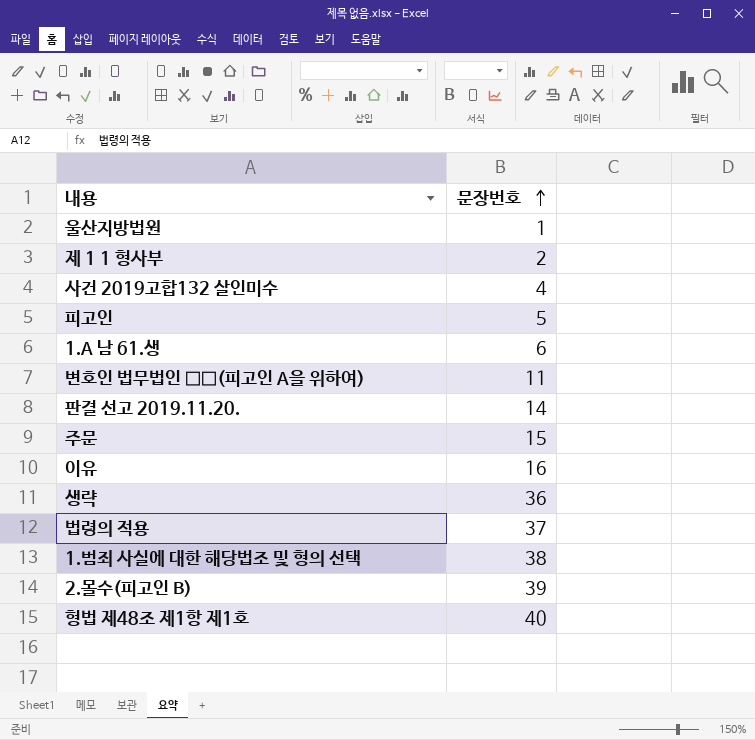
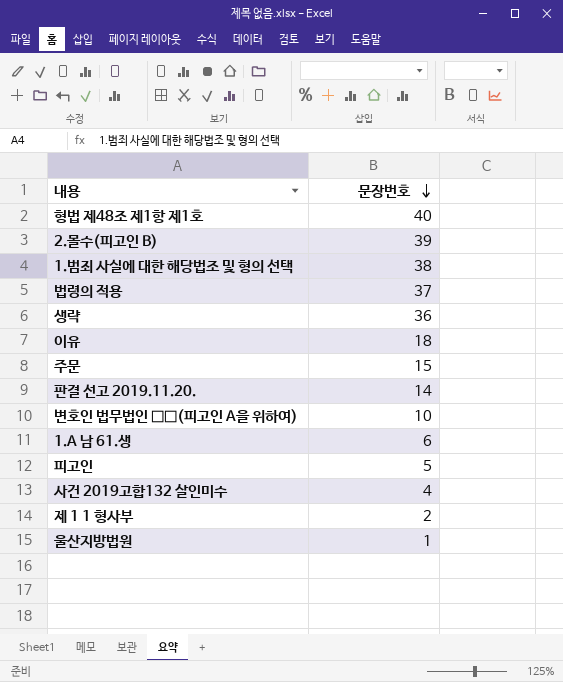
row order: 문장번호 ascending -> 문장번호 descending
이유 | 문장번호: 16 -> 18
변호인 법무법인 □□(피고인 A을 위하여) | 문장번호: 11 -> 10

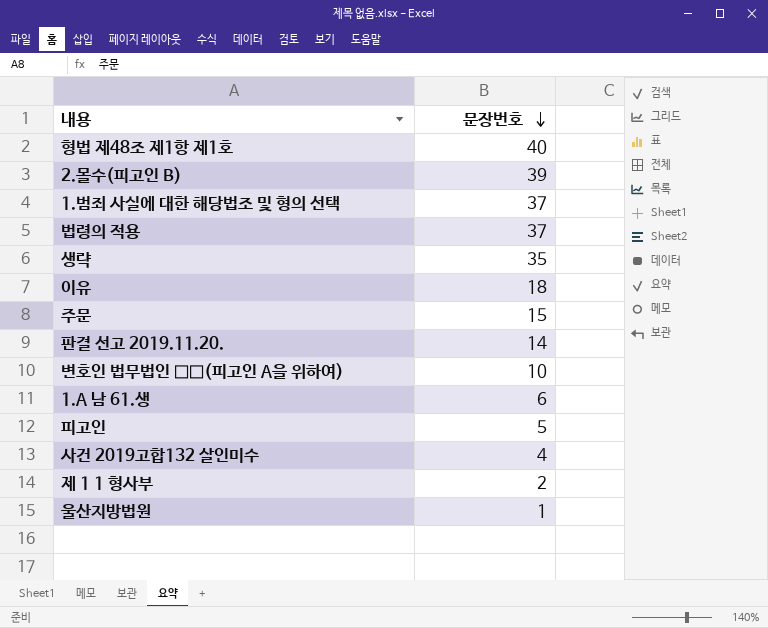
1.범죄 사실에 대한 해당법조 및 형의 선택 | 문장번호: 38 -> 37
생략 | 문장번호: 36 -> 35

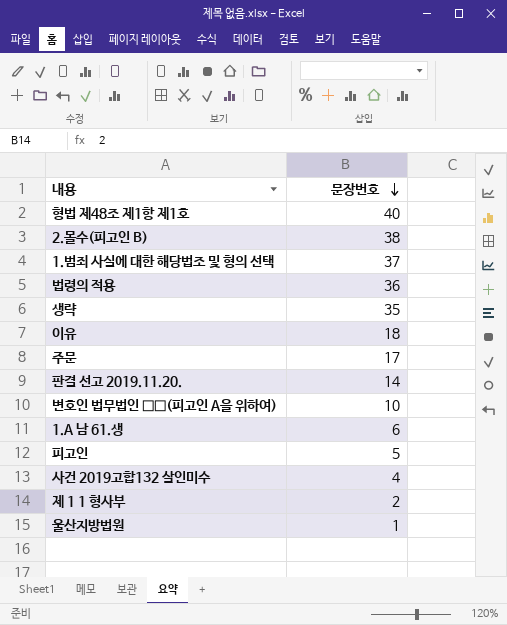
2.몰수(피고인 B) | 문장번호: 39 -> 38
법령의 적용 | 문장번호: 37 -> 36
주문 | 문장번호: 15 -> 17

